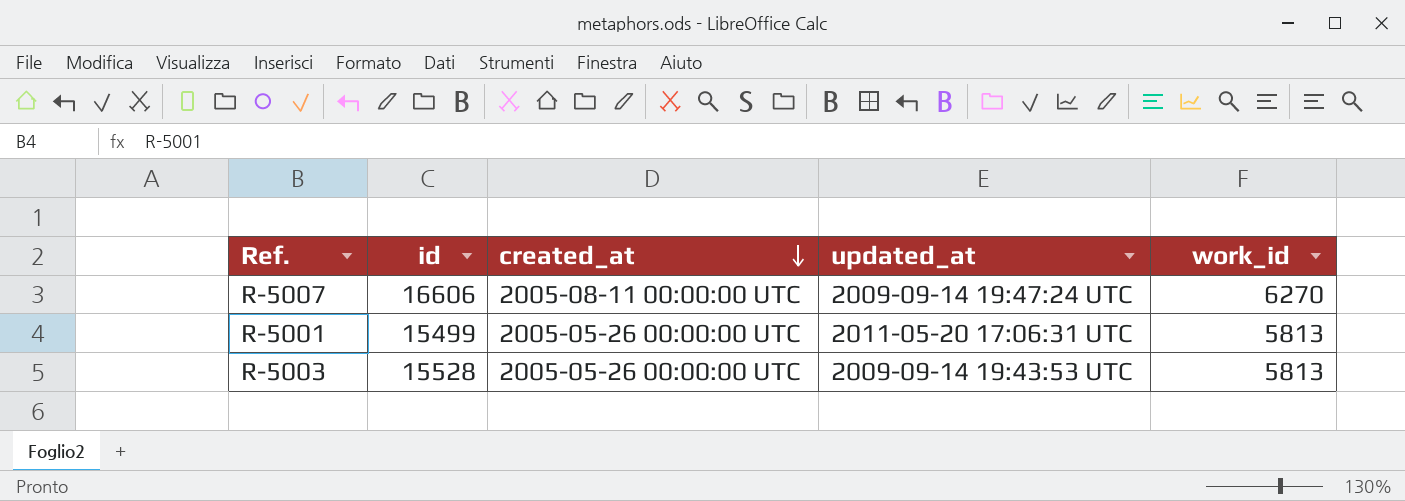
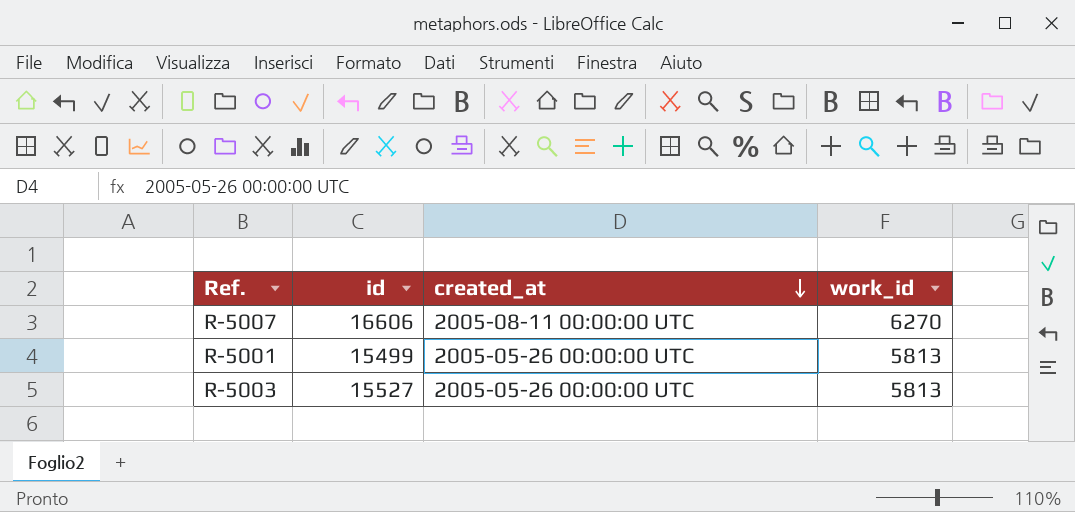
column updated_at | position: 4 -> none
R-5003 | id: 15528 -> 15527

